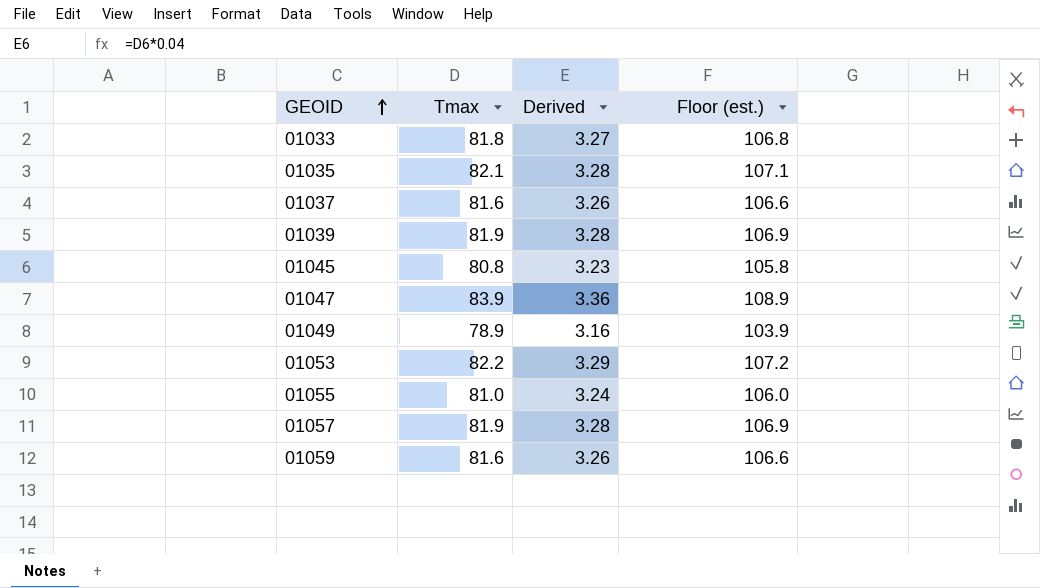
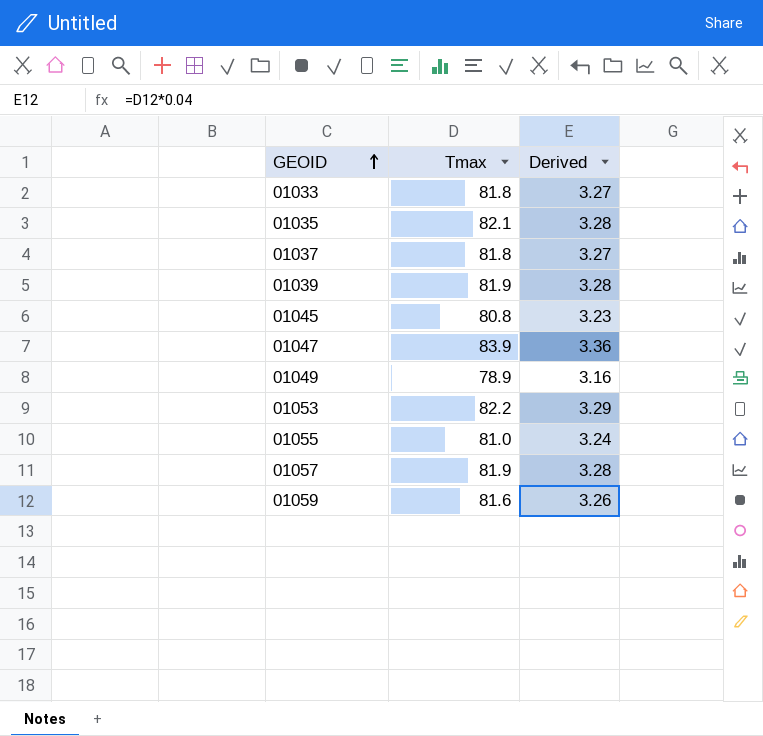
column Floor (est.) | formula: [Tmax] + 25 -> none
01037 | Tmax: 81.6 -> 81.8
01037 | Derived: 3.26 -> 3.27

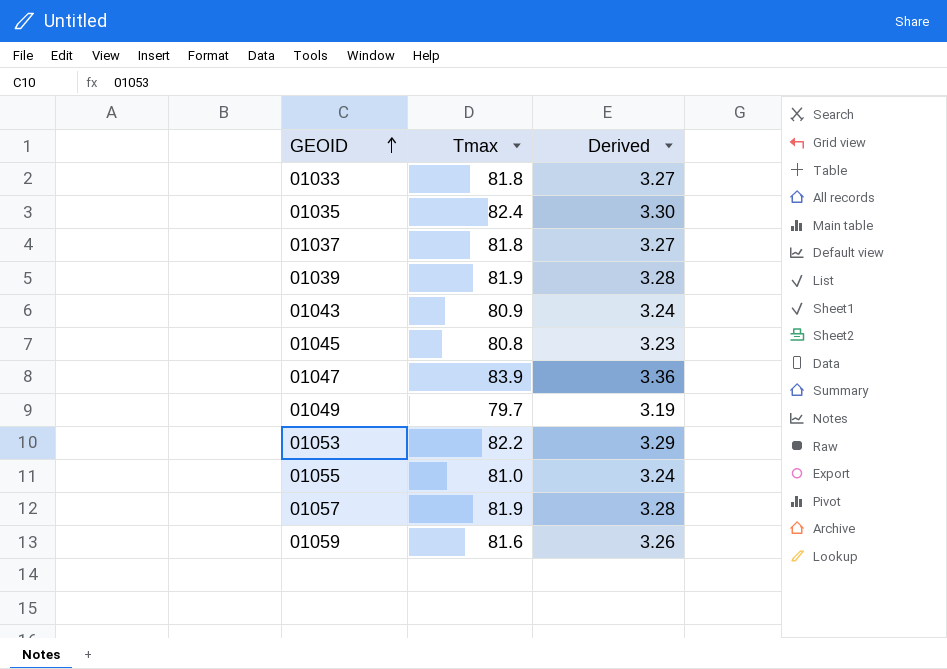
01035 | Tmax: 82.1 -> 82.4
01035 | Derived: 3.28 -> 3.30
row 01043: none -> 80.9 | 3.24
01049 | Tmax: 78.9 -> 79.7
01049 | Derived: 3.16 -> 3.19

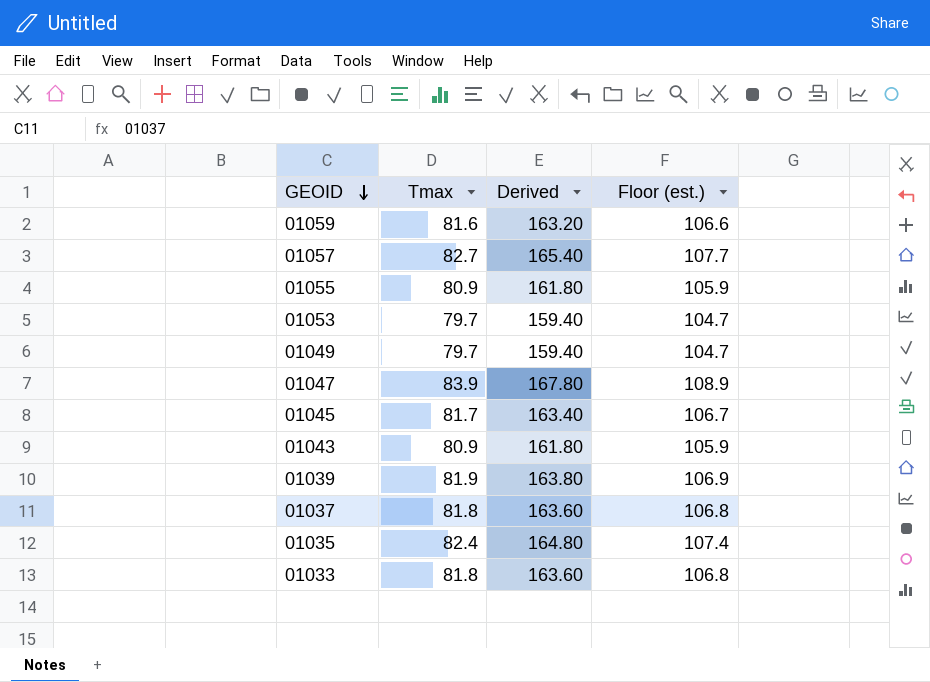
row order: GEOID ascending -> GEOID descending
column Derived | formula: [Tmax] * 0.04 -> [Tmax] * 2
column Floor (est.) | formula: none -> [Tmax] + 25
01057 | Tmax: 81.9 -> 82.7
01055 | Tmax: 81.0 -> 80.9
01053 | Tmax: 82.2 -> 79.7
01045 | Tmax: 80.8 -> 81.7

